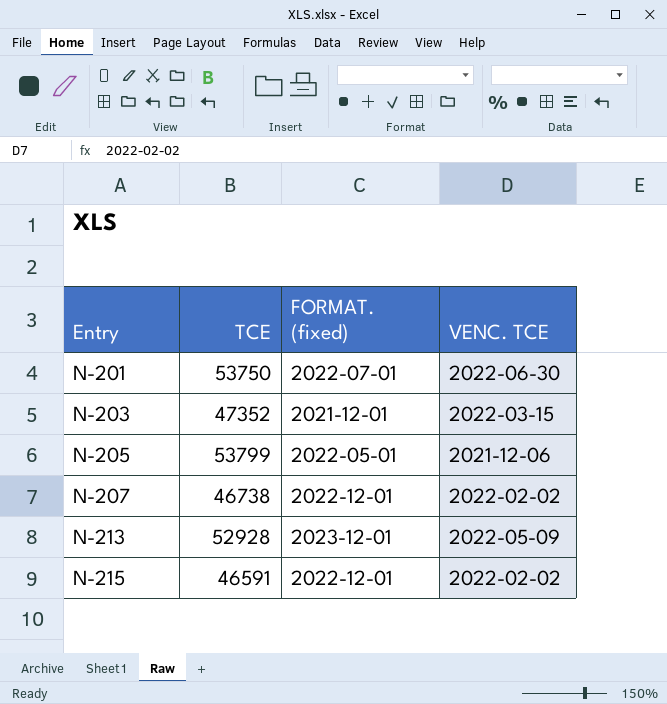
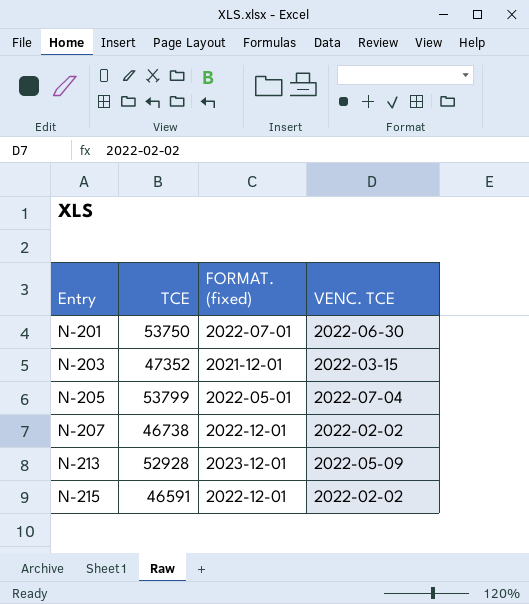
N-205 | VENC. TCE: 2021-12-06 -> 2022-07-04

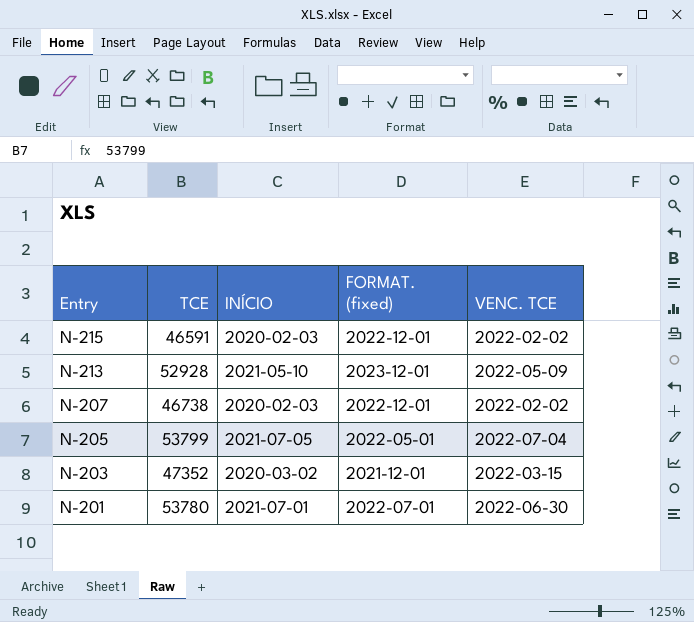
row order: Entry ascending -> Entry descending
column INÍCIO | position: none -> 3
N-201 | TCE: 53750 -> 53780

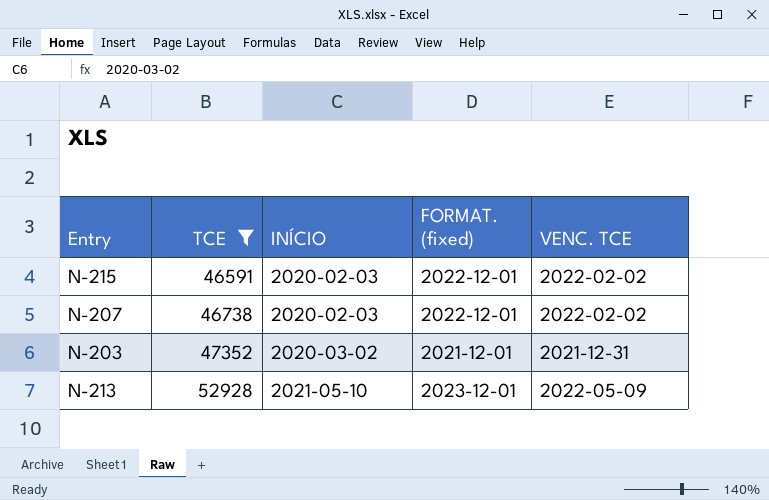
filter: none -> TCE <= 52928
row order: Entry descending -> TCE ascending
N-203 | VENC. TCE: 2022-03-15 -> 2021-12-31

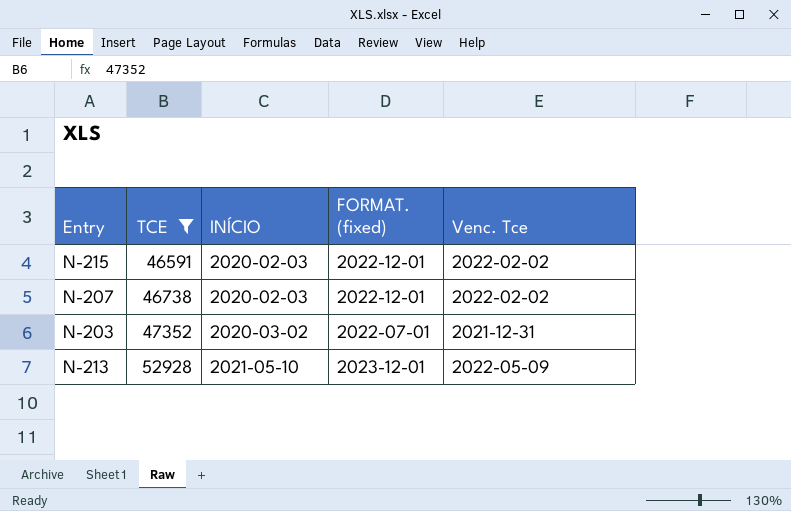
column name: VENC. TCE -> Venc. Tce
N-203 | FORMAT. (fixed): 2021-12-01 -> 2022-07-01

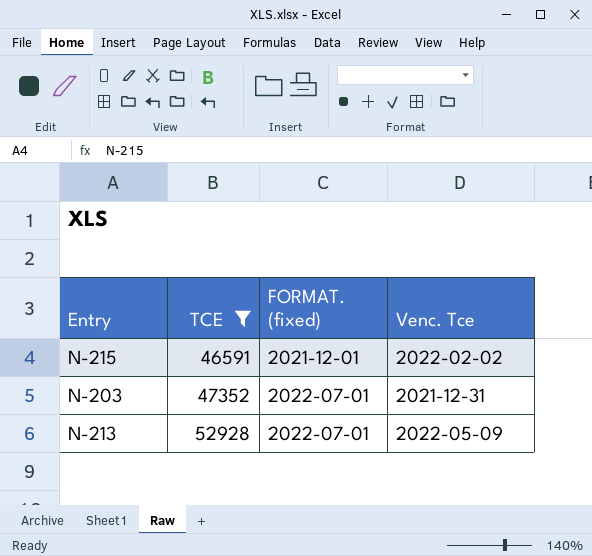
column INÍCIO | position: 3 -> none
row N-207: 46738 | 2020-02-03 | 2022-12-01 | 2022-02-02 -> none
N-215 | FORMAT. (fixed): 2022-12-01 -> 2021-12-01
N-213 | FORMAT. (fixed): 2023-12-01 -> 2022-07-01

